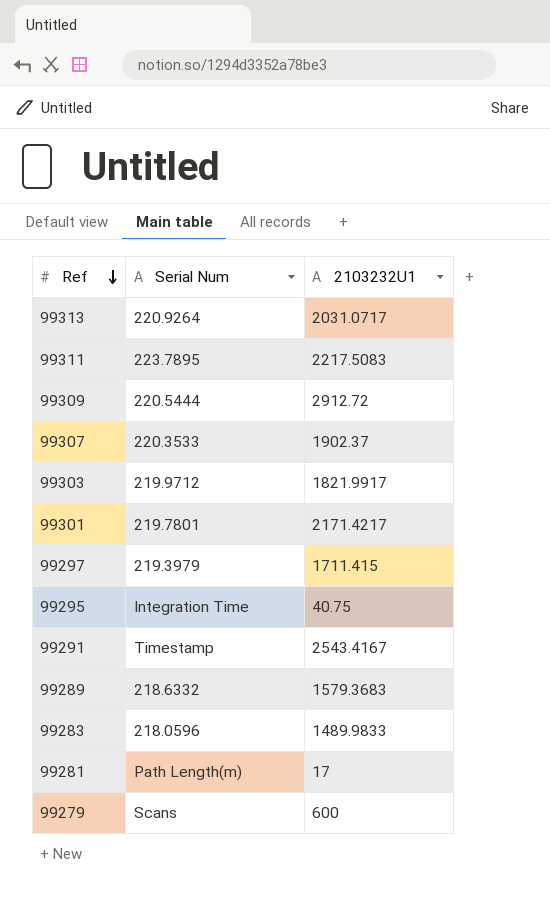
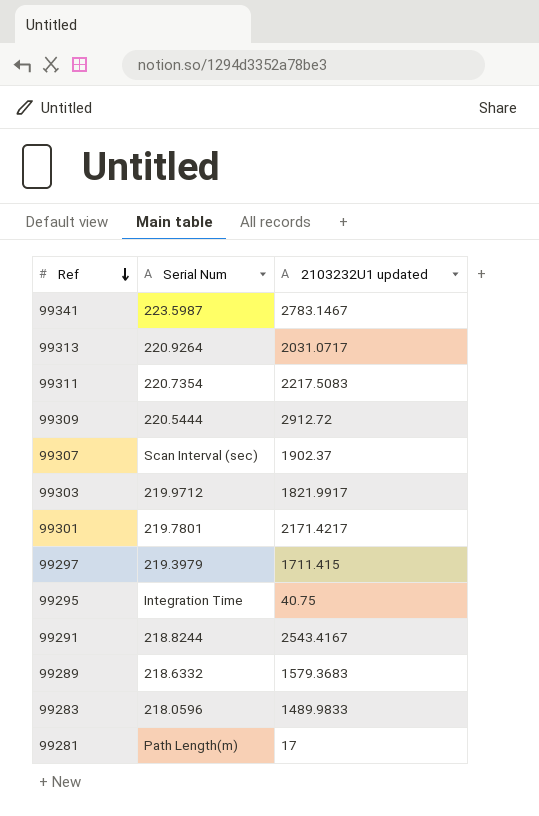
column name: 2103232U1 -> 2103232U1 updated
row 99279: Scans | 600 -> none
row 99341: none -> 223.5987 | 2783.1467
99311 | Serial Num: 223.7895 -> 220.7354
99307 | Serial Num: 220.3533 -> Scan Interval (sec)
99291 | Serial Num: Timestamp -> 218.8244

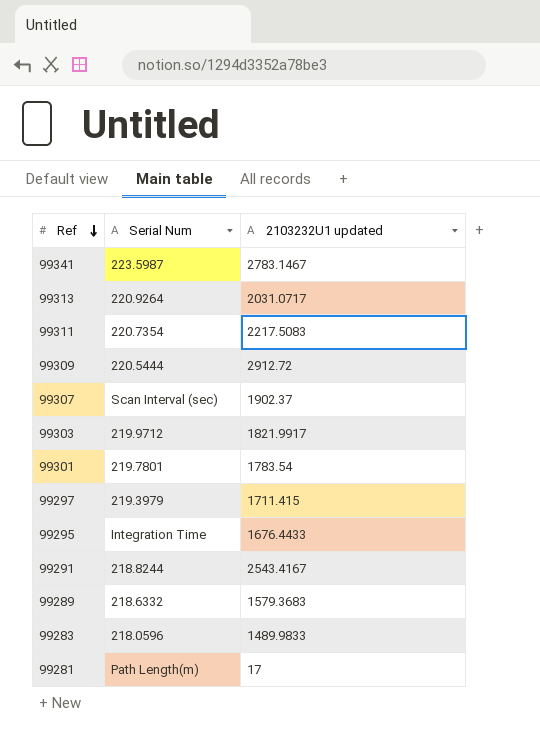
99301 | 2103232U1 updated: 2171.4217 -> 1783.54
99295 | 2103232U1 updated: 40.75 -> 1676.4433

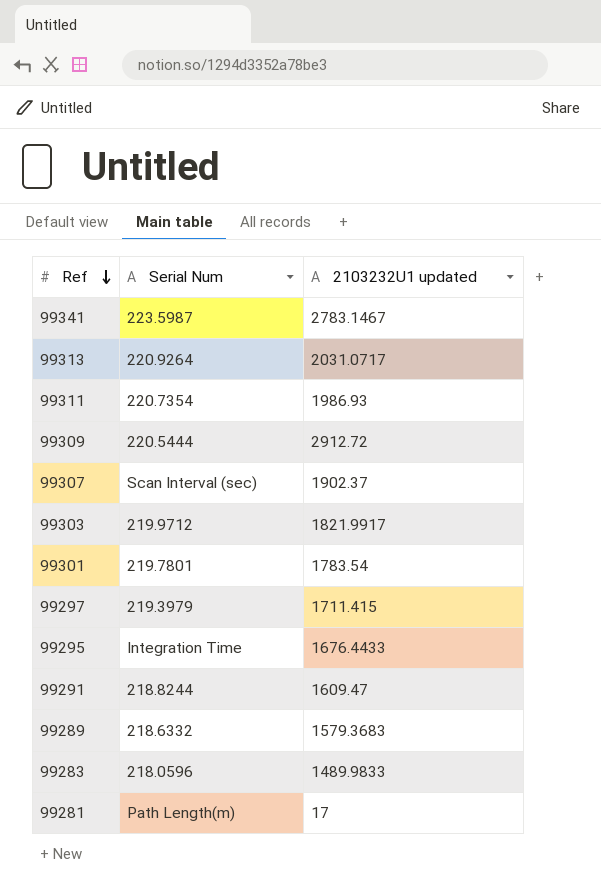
99311 | 2103232U1 updated: 2217.5083 -> 1986.93
99291 | 2103232U1 updated: 2543.4167 -> 1609.47

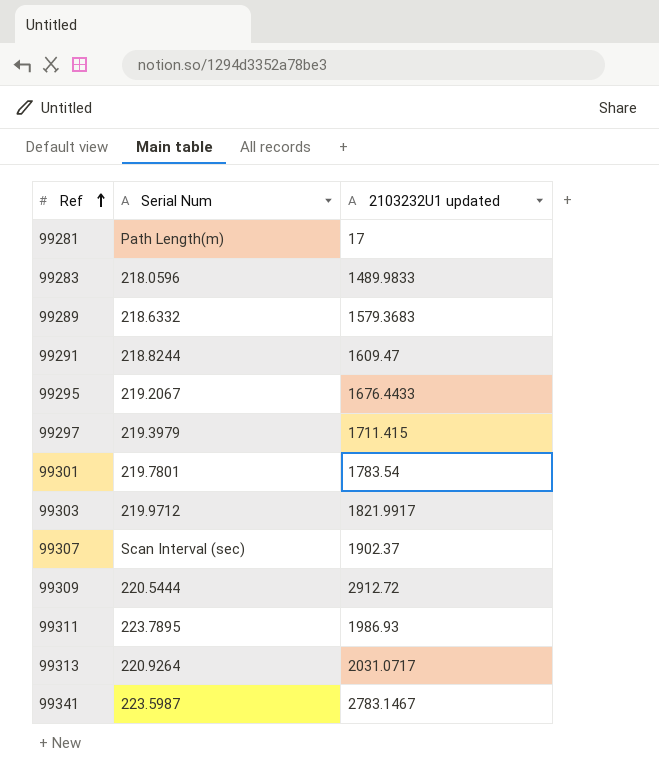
row order: Ref descending -> Ref ascending
99295 | Serial Num: Integration Time -> 219.2067
99311 | Serial Num: 220.7354 -> 223.7895

